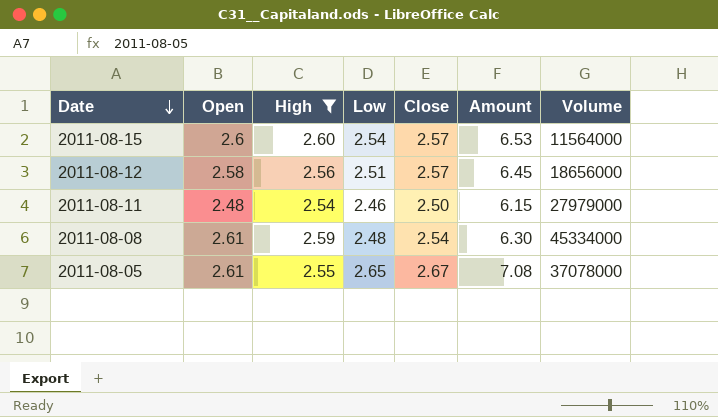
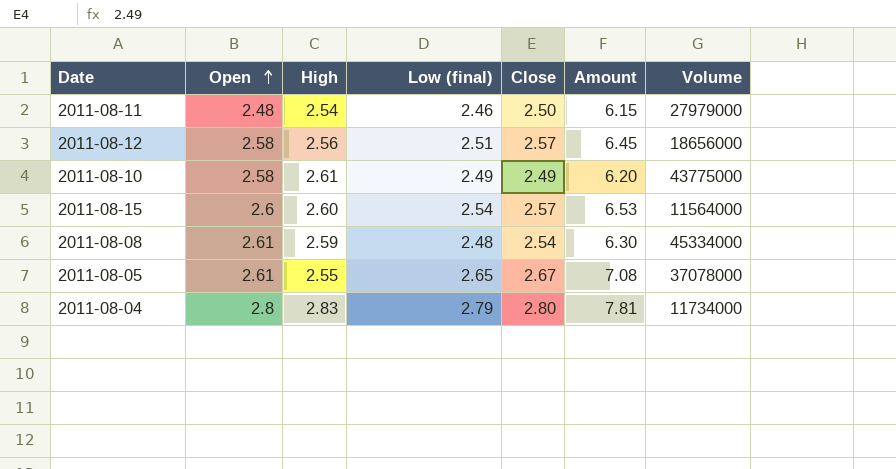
filter: High <= 2.60 -> none
row order: Date descending -> Open ascending
column name: Low -> Low (final)

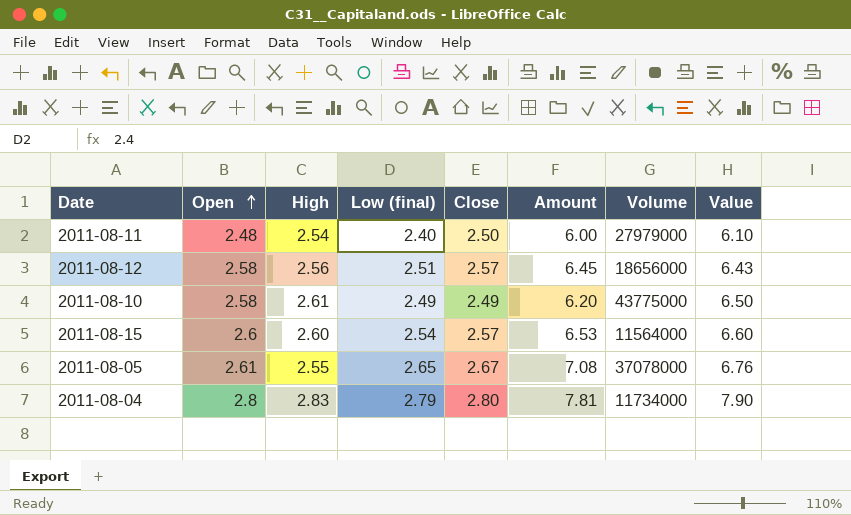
column Value | formula: none -> [High] * [Low (final)]
row 2011-08-08: 2.61 | 2.59 | 2.48 | 2.54 | 6.30 | 45334000 -> none
2011-08-11 | Low (final): 2.46 -> 2.40
2011-08-11 | Amount: 6.15 -> 6.00

